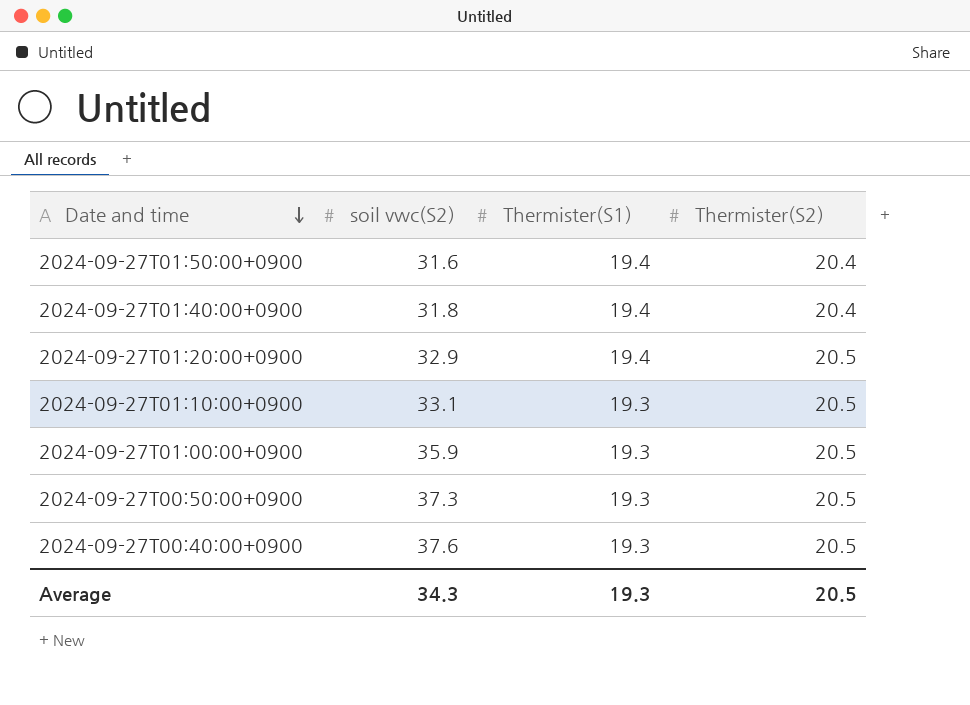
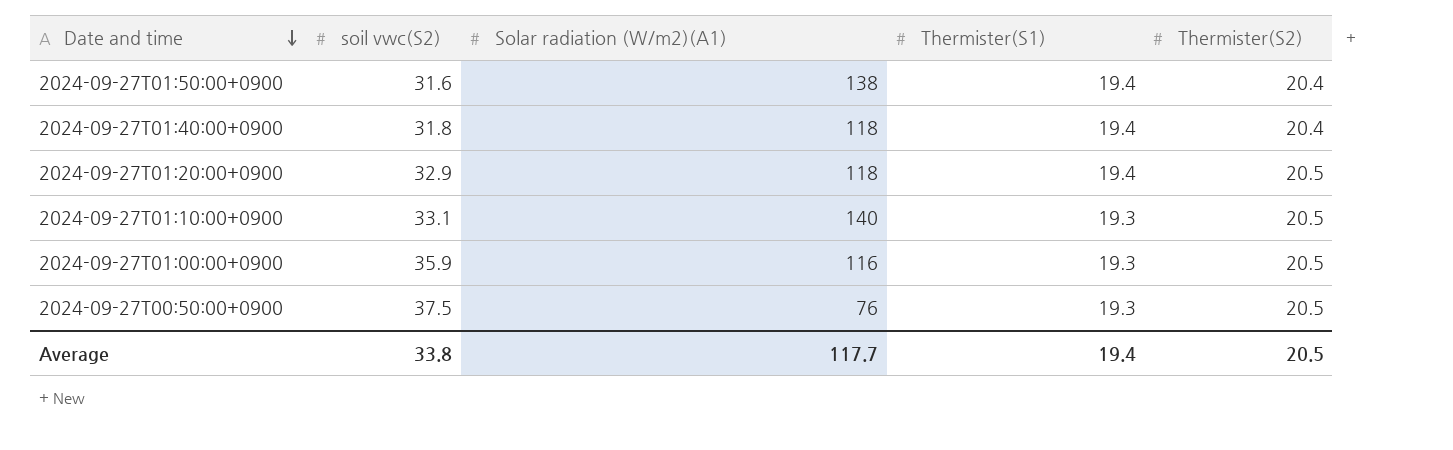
column Solar radiation (W/m2)(A1) | position: none -> 3
row 2024-09-27T00:40:00+0900: 37.6 | 19.3 | 20.5 -> none
2024-09-27T00:50:00+0900 | soil vwc(S2): 37.3 -> 37.5
Average | soil vwc(S2): 34.3 -> 33.8
Average | Thermister(S1): 19.3 -> 19.4

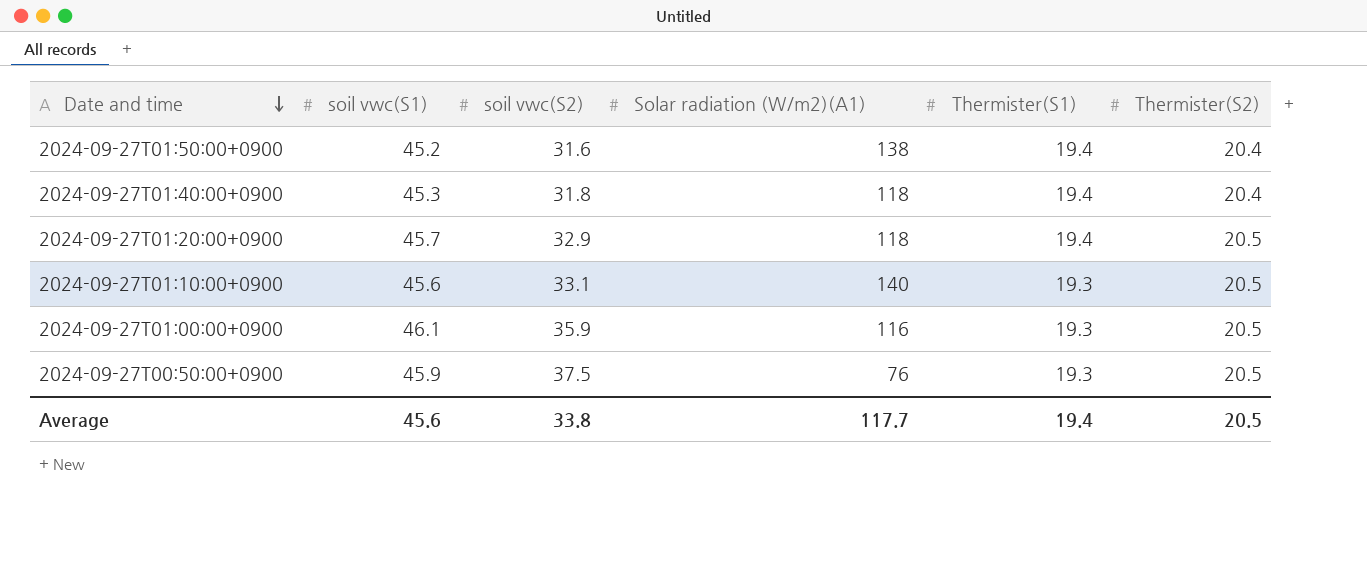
column soil vwc(S1) | position: none -> 2

